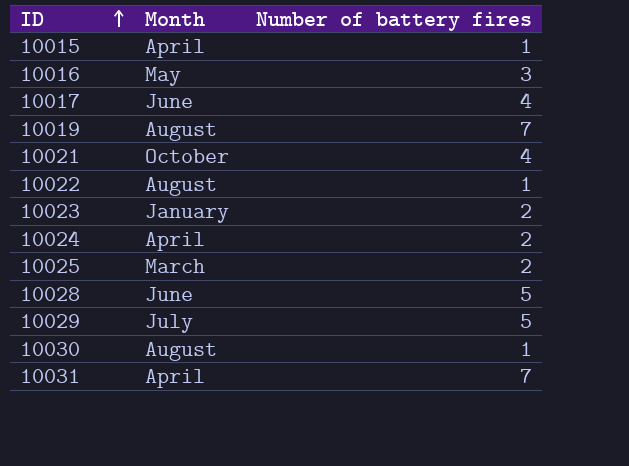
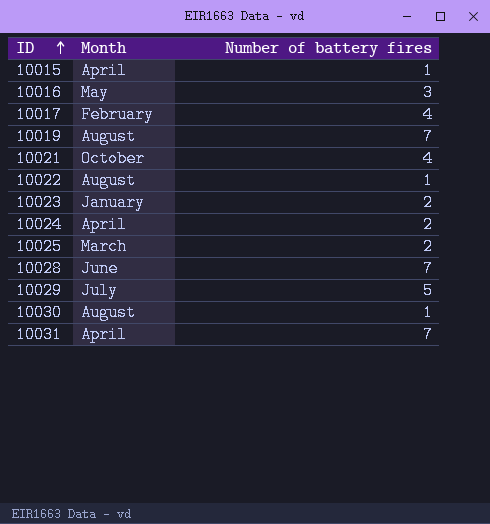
10017 | Month: June -> February
10028 | Number of battery fires: 5 -> 7

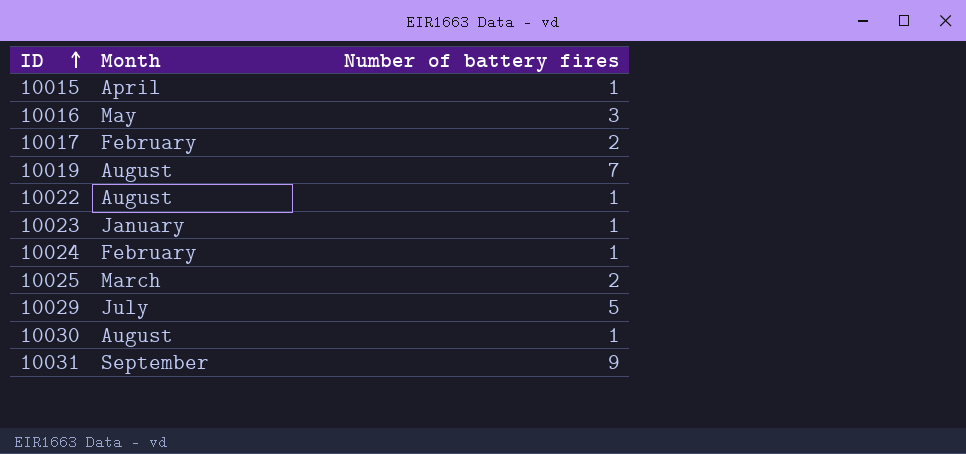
row 10021: October | 4 -> none
row 10028: June | 7 -> none
10017 | Number of battery fires: 4 -> 2
10023 | Number of battery fires: 2 -> 1
10024 | Month: April -> February
10024 | Number of battery fires: 2 -> 1
10031 | Month: April -> September
10031 | Number of battery fires: 7 -> 9

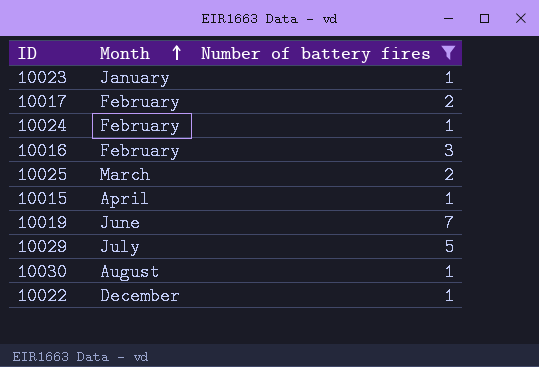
filter: none -> Number of battery fires != 9
row order: ID ascending -> Month ascending
10016 | Month: May -> February
10019 | Month: August -> June
10022 | Month: August -> December

